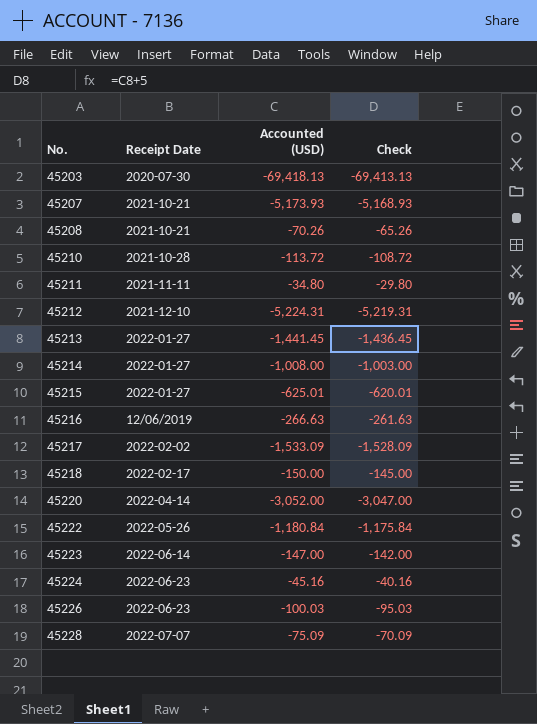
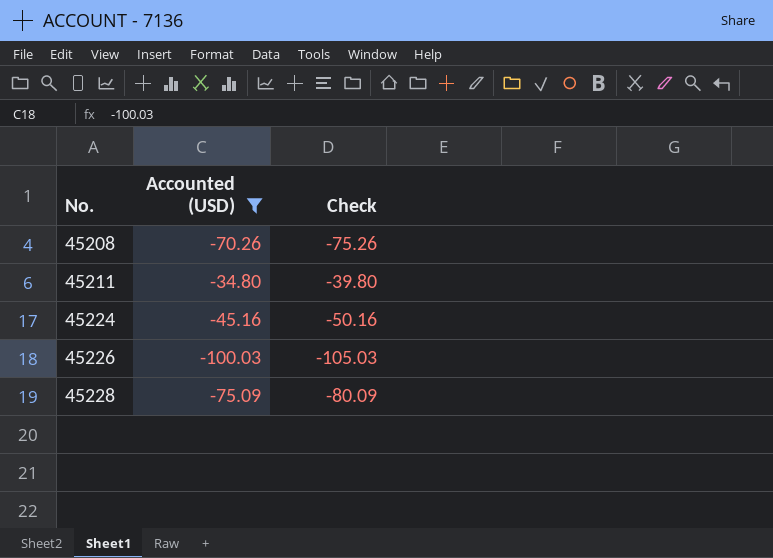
filter: none -> Accounted (USD) >= -100.03
column Receipt Date | position: 2 -> none
column Check | formula: [Accounted (USD)] + 5 -> [Accounted (USD)] - 5

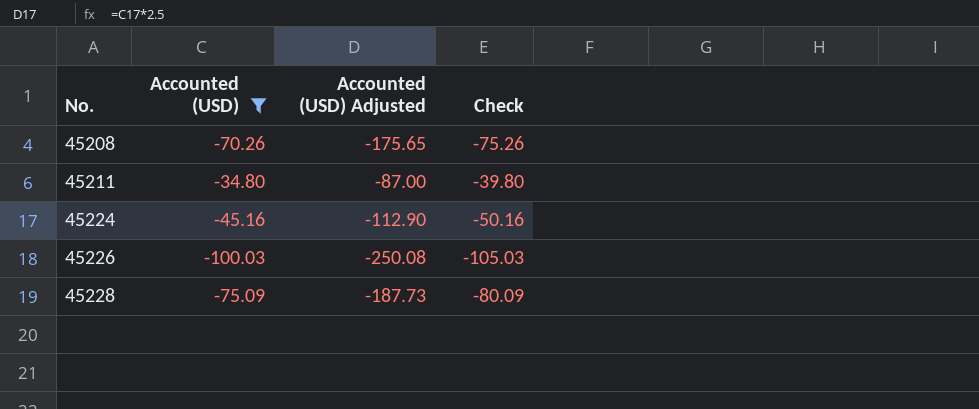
column Accounted (USD) Adjusted | formula: none -> [Accounted (USD)] * 2.5

